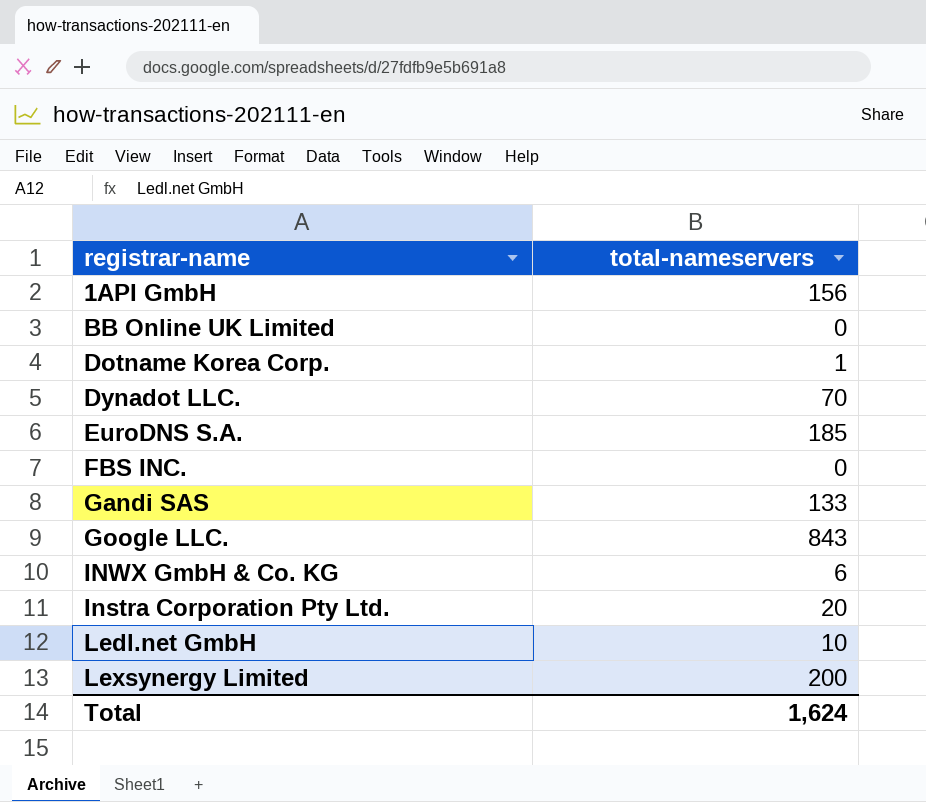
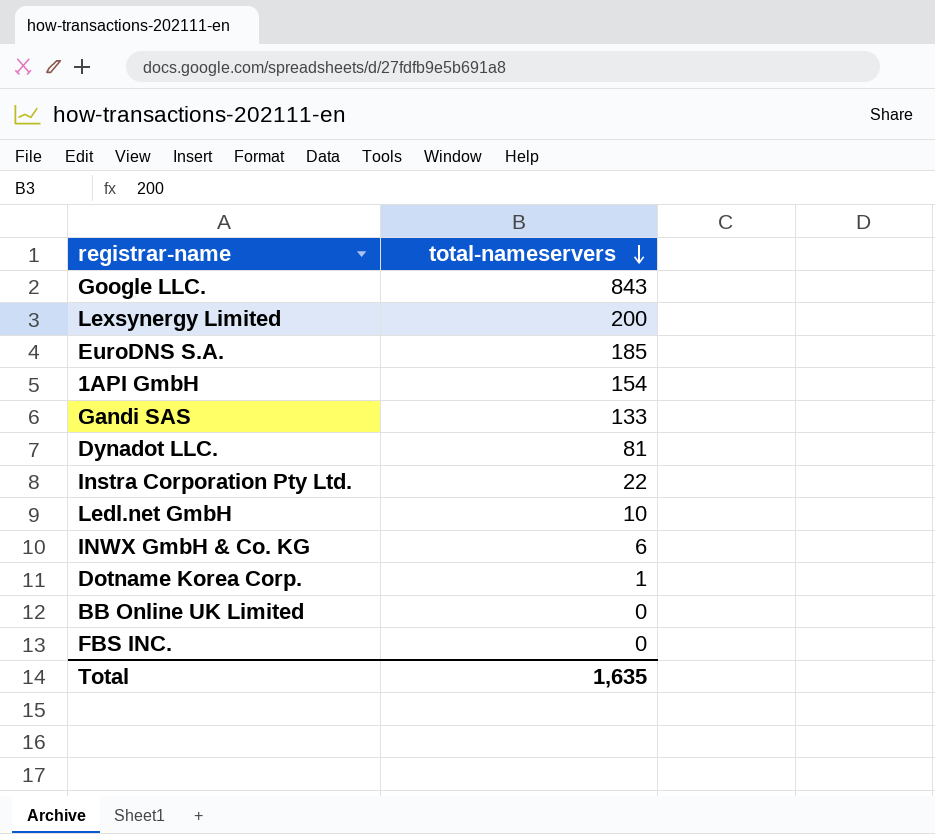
row order: none -> total-nameservers descending
1API GmbH | total-nameservers: 156 -> 154
Dynadot LLC. | total-nameservers: 70 -> 81
Instra Corporation Pty Ltd. | total-nameservers: 20 -> 22
Total | total-nameservers: 1,624 -> 1,635

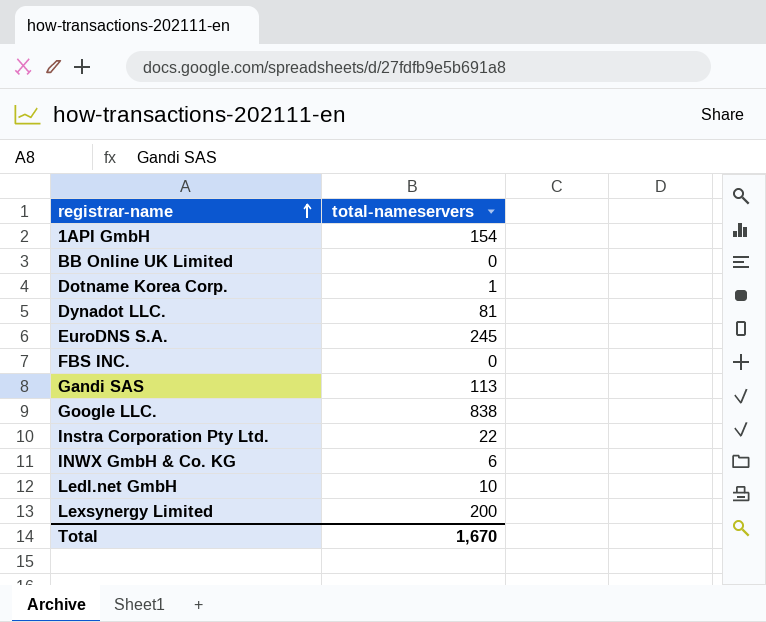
row order: total-nameservers descending -> registrar-name ascending
EuroDNS S.A. | total-nameservers: 185 -> 245
Gandi SAS | total-nameservers: 133 -> 113
Google LLC. | total-nameservers: 843 -> 838
Total | total-nameservers: 1,635 -> 1,670

